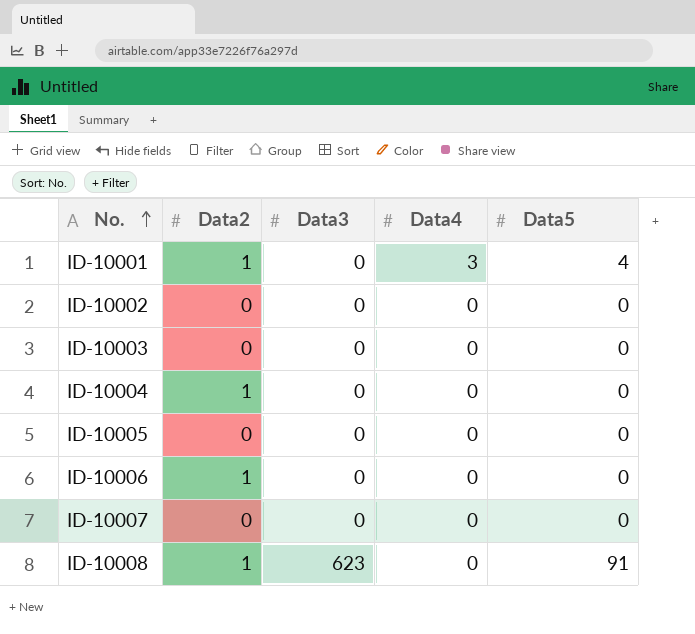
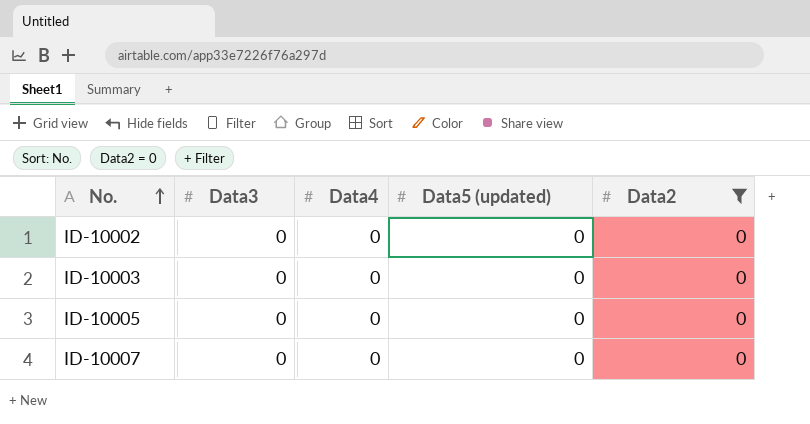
filter: none -> Data2 = 0
column name: Data5 -> Data5 (updated)
column Data2 | position: 2 -> 5

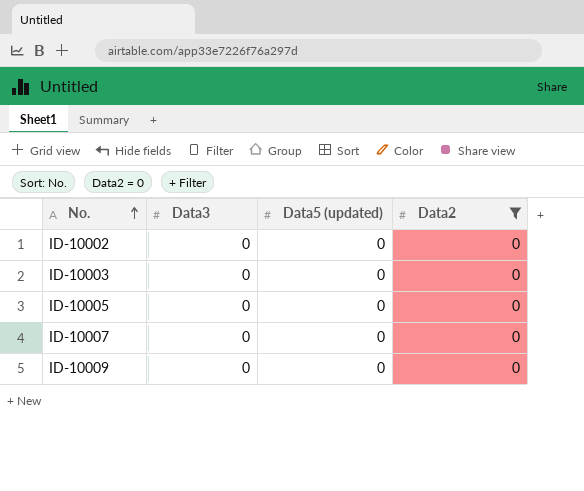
column Data4 | position: 3 -> none
row ID-10009: none -> 0 | 0 | 0

